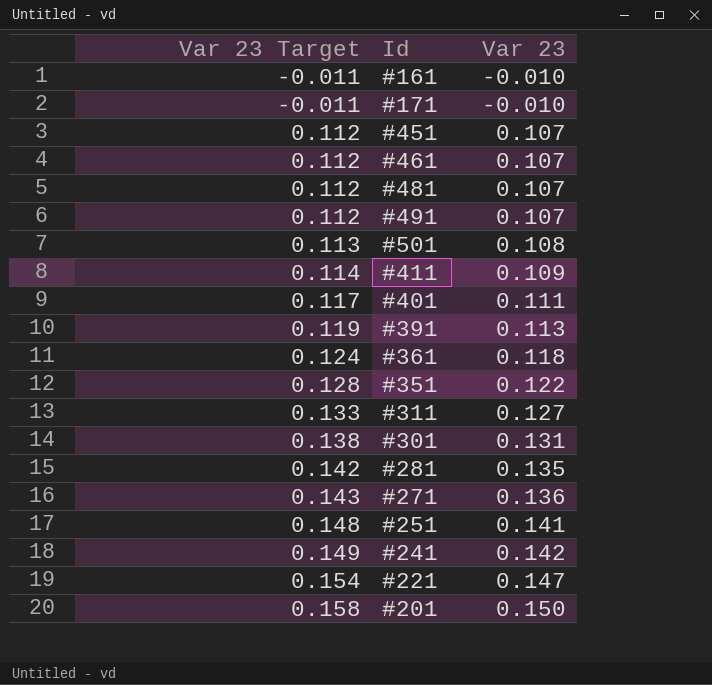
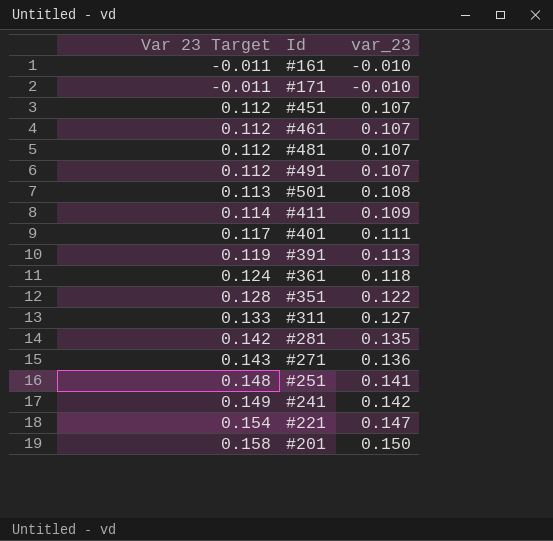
column name: Var 23 -> var_23
row #301: 0.138 | 0.131 -> none

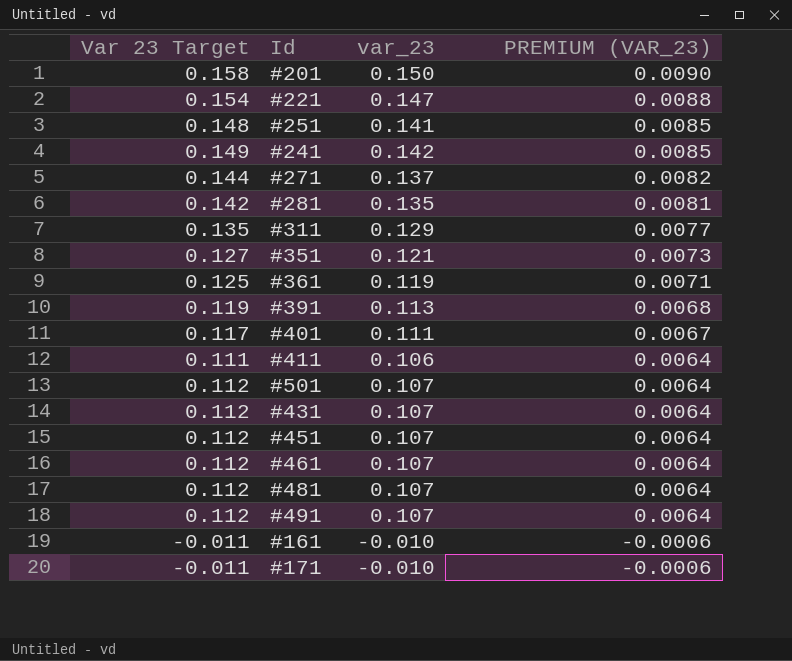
row order: Var 23 Target ascending -> PREMIUM (VAR_23) descending
column PREMIUM (VAR_23) | formula: none -> [var_23] * 0.06
#271 | Var 23 Target: 0.143 -> 0.144
#271 | var_23: 0.136 -> 0.137
#311 | Var 23 Target: 0.133 -> 0.135
#311 | var_23: 0.127 -> 0.129
#351 | Var 23 Target: 0.128 -> 0.127
#351 | var_23: 0.122 -> 0.121
#361 | Var 23 Target: 0.124 -> 0.125
#361 | var_23: 0.118 -> 0.119
#411 | Var 23 Target: 0.114 -> 0.111
#411 | var_23: 0.109 -> 0.106
#501 | Var 23 Target: 0.113 -> 0.112
#501 | var_23: 0.108 -> 0.107
row #431: none -> 0.112 | 0.107 | 0.0064

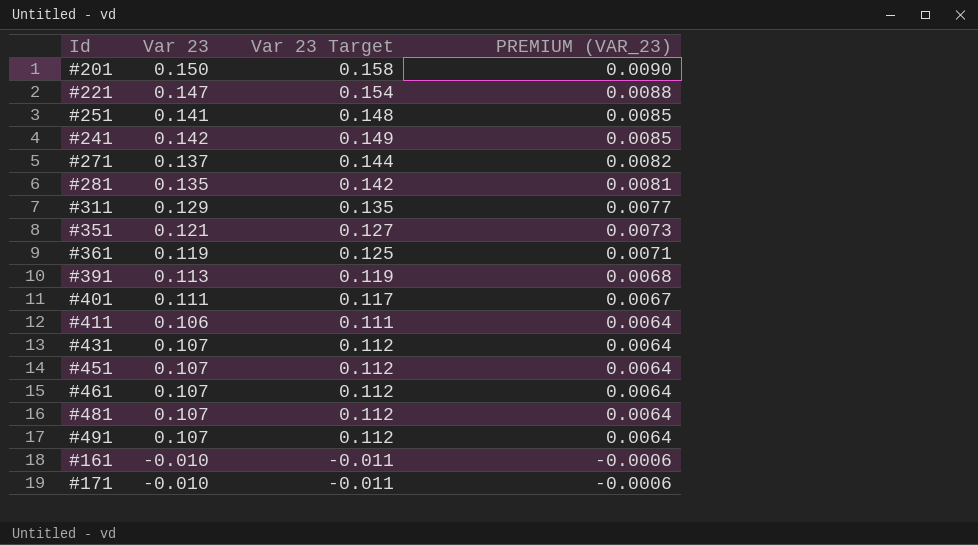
column name: var_23 -> Var 23
column Var 23 Target | position: 1 -> 3
row #501: 0.112 | 0.107 | 0.0064 -> none

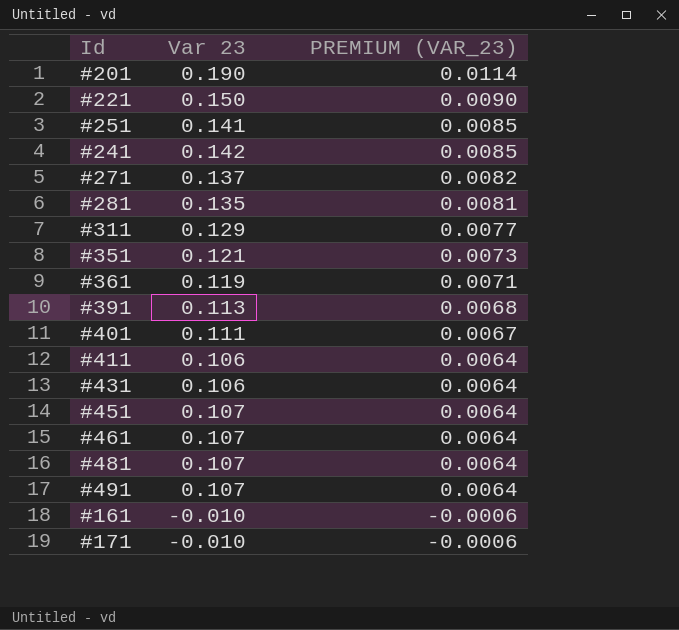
column Var 23 Target | formula: [Var 23] * 1.05 -> none
#201 | Var 23: 0.150 -> 0.190
#201 | PREMIUM (VAR_23): 0.0090 -> 0.0114
#221 | Var 23: 0.147 -> 0.150
#221 | PREMIUM (VAR_23): 0.0088 -> 0.0090
#431 | Var 23: 0.107 -> 0.106

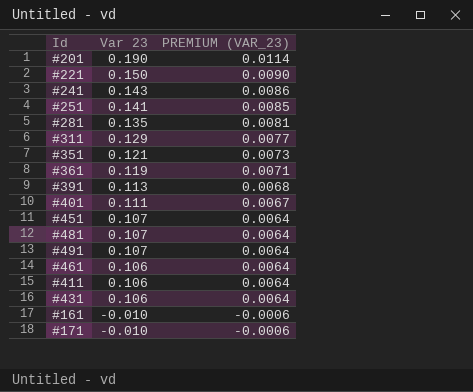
row order: PREMIUM (VAR_23) descending -> Var 23 descending
row #271: 0.137 | 0.0082 -> none
#241 | Var 23: 0.142 -> 0.143
#241 | PREMIUM (VAR_23): 0.0085 -> 0.0086
#461 | Var 23: 0.107 -> 0.106

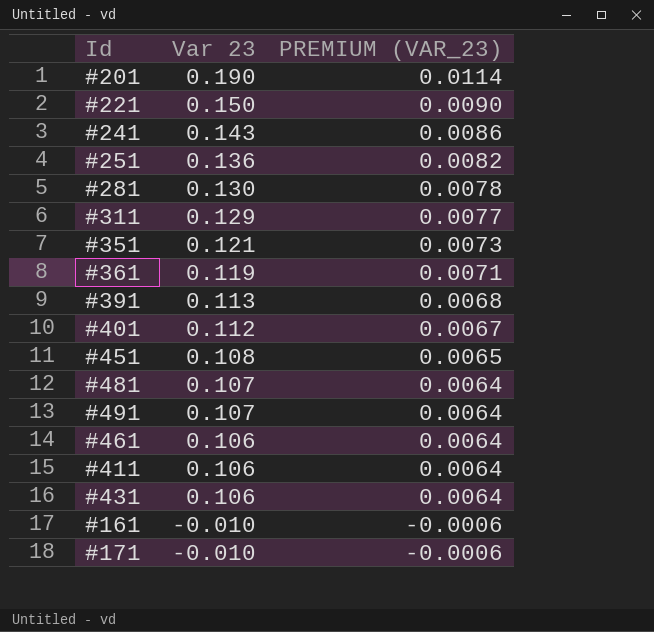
#251 | Var 23: 0.141 -> 0.136
#251 | PREMIUM (VAR_23): 0.0085 -> 0.0082
#281 | Var 23: 0.135 -> 0.130
#281 | PREMIUM (VAR_23): 0.0081 -> 0.0078
#401 | Var 23: 0.111 -> 0.112
#451 | Var 23: 0.107 -> 0.108
#451 | PREMIUM (VAR_23): 0.0064 -> 0.0065

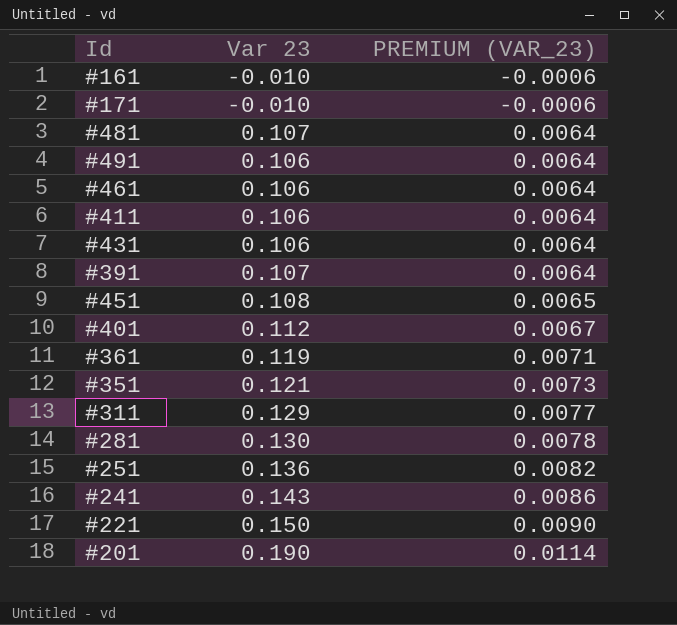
row order: Var 23 descending -> PREMIUM (VAR_23) ascending
#491 | Var 23: 0.107 -> 0.106
#391 | Var 23: 0.113 -> 0.107
#391 | PREMIUM (VAR_23): 0.0068 -> 0.0064

